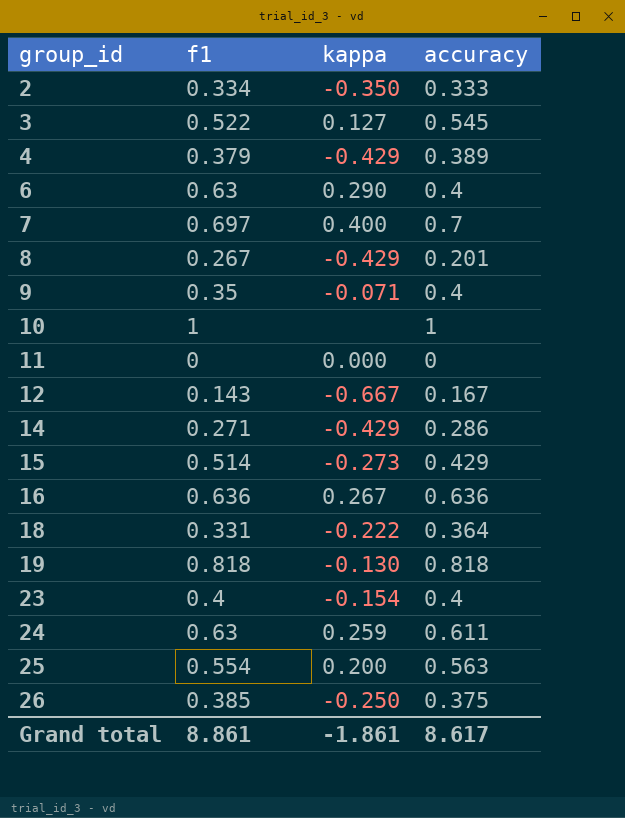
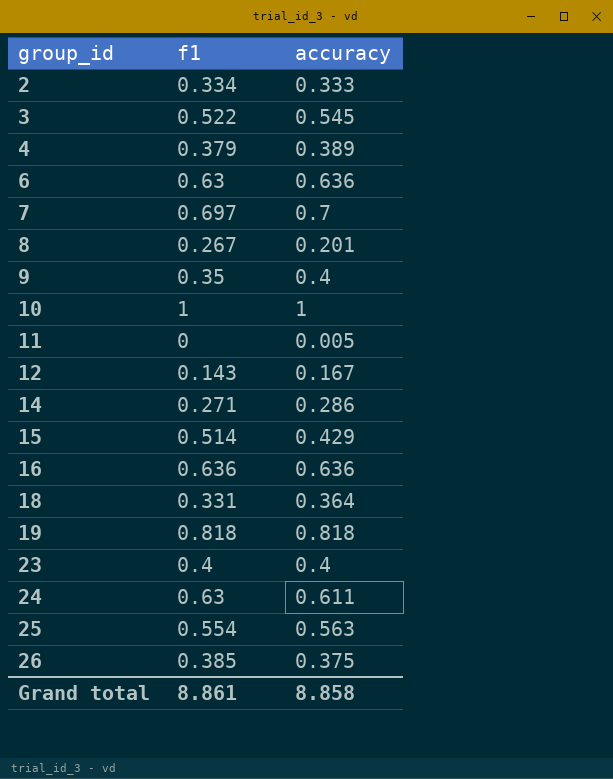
column kappa | position: 3 -> none
6 | accuracy: 0.4 -> 0.636
11 | accuracy: 0 -> 0.005
Grand total | accuracy: 8.617 -> 8.858

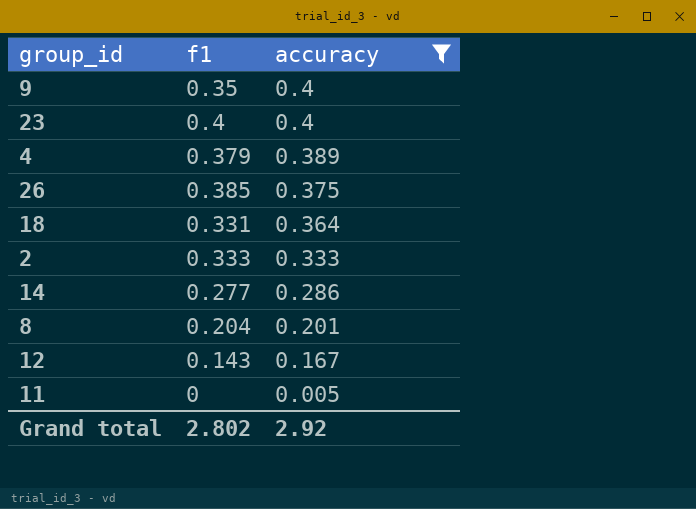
filter: none -> accuracy <= 0.4
row order: group_id ascending -> accuracy descending
2 | f1: 0.334 -> 0.333
14 | f1: 0.271 -> 0.277
8 | f1: 0.267 -> 0.204
Grand total | f1: 8.861 -> 2.802
Grand total | accuracy: 8.858 -> 2.92

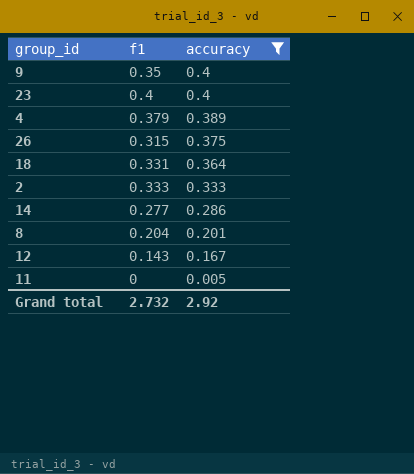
26 | f1: 0.385 -> 0.315
Grand total | f1: 2.802 -> 2.732

